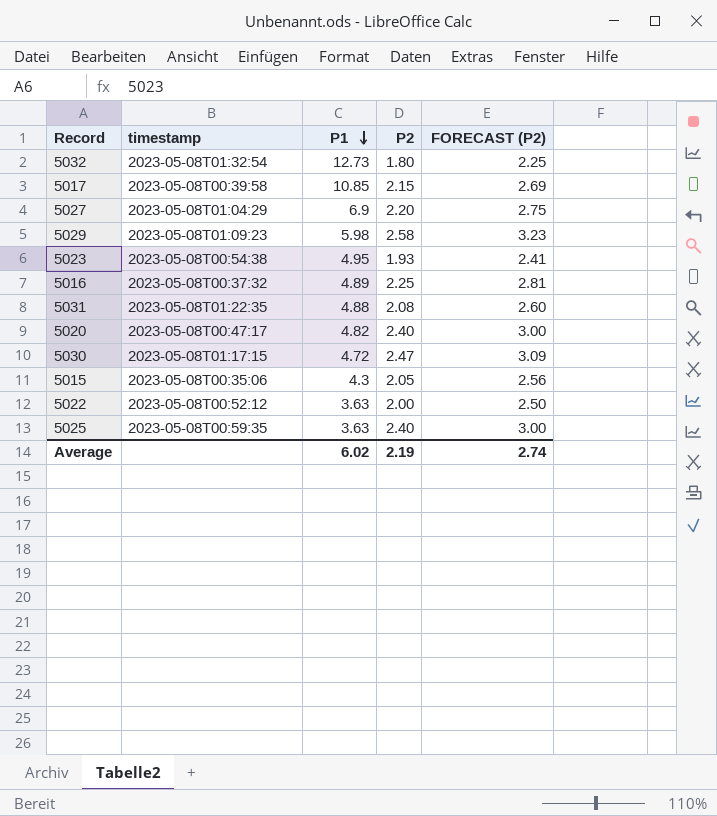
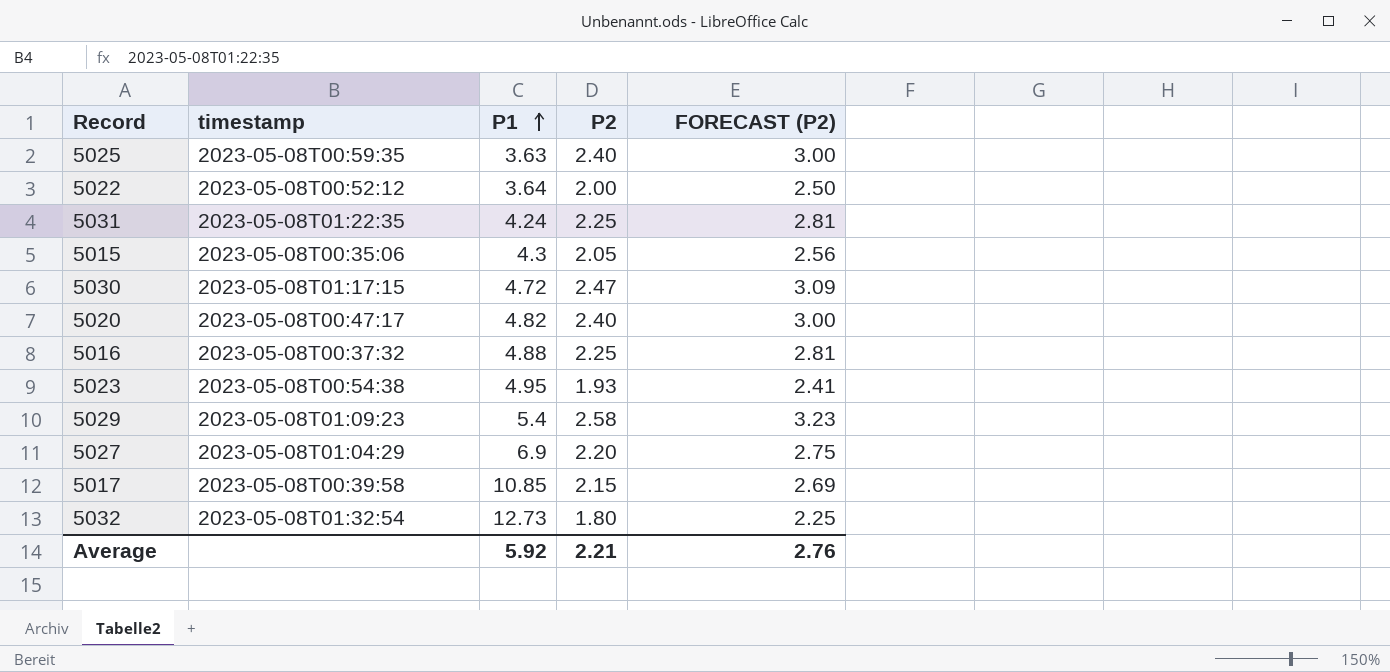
row order: P1 descending -> P1 ascending
5022 | P1: 3.63 -> 3.64
5031 | P1: 4.88 -> 4.24
5031 | P2: 2.08 -> 2.25
5031 | FORECAST (P2): 2.60 -> 2.81
5016 | P1: 4.89 -> 4.88
5029 | P1: 5.98 -> 5.4
Average | P1: 6.02 -> 5.92
Average | P2: 2.19 -> 2.21
Average | FORECAST (P2): 2.74 -> 2.76

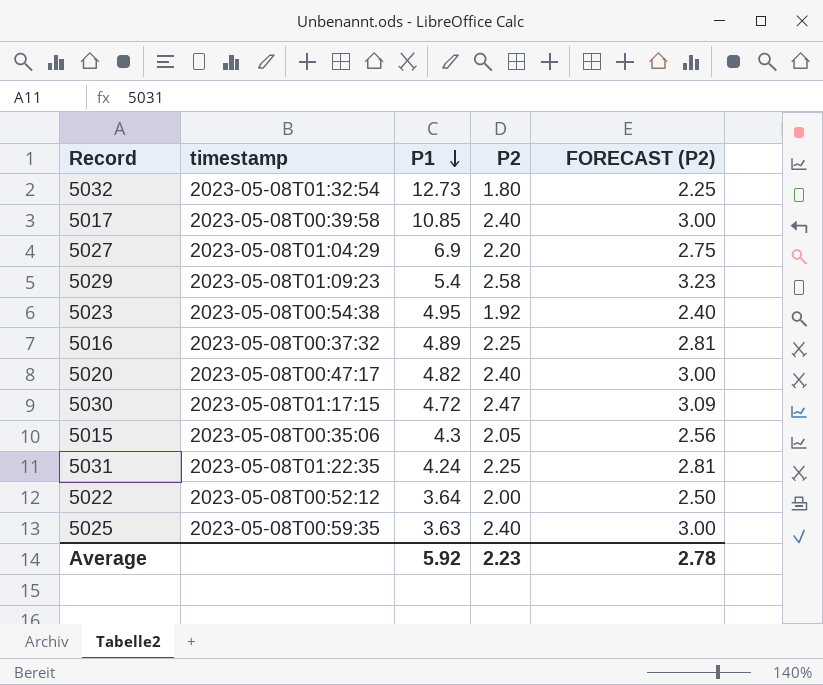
row order: P1 ascending -> P1 descending
5017 | P2: 2.15 -> 2.40
5017 | FORECAST (P2): 2.69 -> 3.00
5023 | P2: 1.93 -> 1.92
5023 | FORECAST (P2): 2.41 -> 2.40
5016 | P1: 4.88 -> 4.89
Average | P2: 2.21 -> 2.23
Average | FORECAST (P2): 2.76 -> 2.78

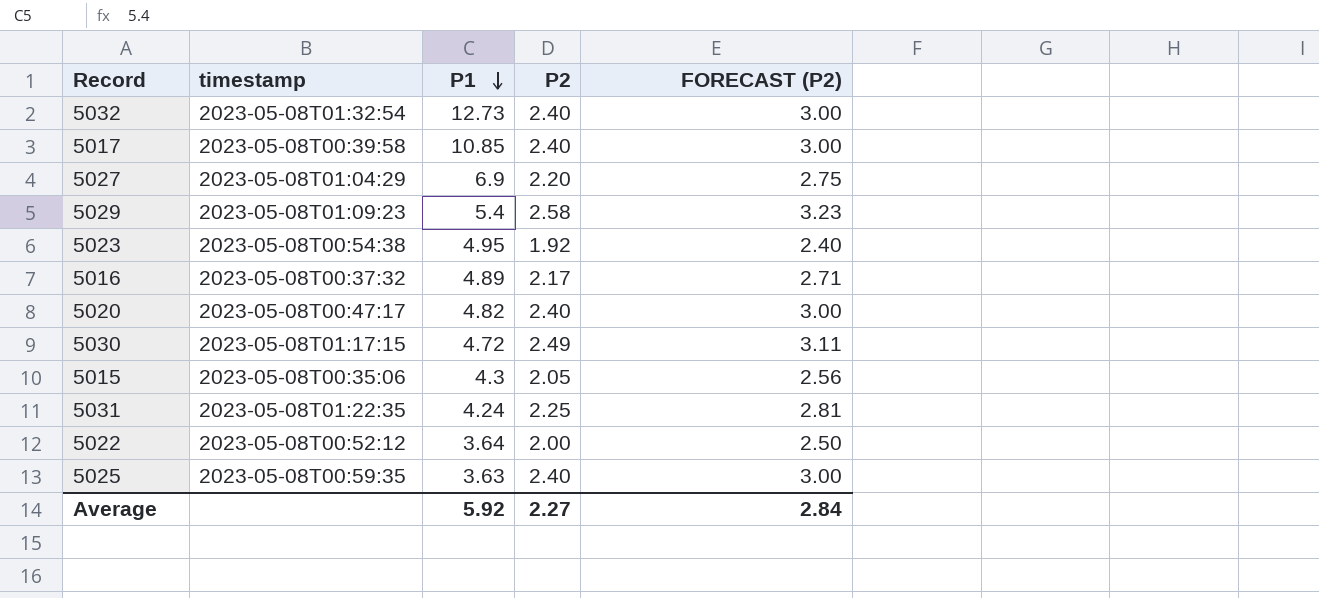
5032 | P2: 1.80 -> 2.40
5032 | FORECAST (P2): 2.25 -> 3.00
5016 | P2: 2.25 -> 2.17
5016 | FORECAST (P2): 2.81 -> 2.71
5030 | P2: 2.47 -> 2.49
5030 | FORECAST (P2): 3.09 -> 3.11
Average | P2: 2.23 -> 2.27
Average | FORECAST (P2): 2.78 -> 2.84

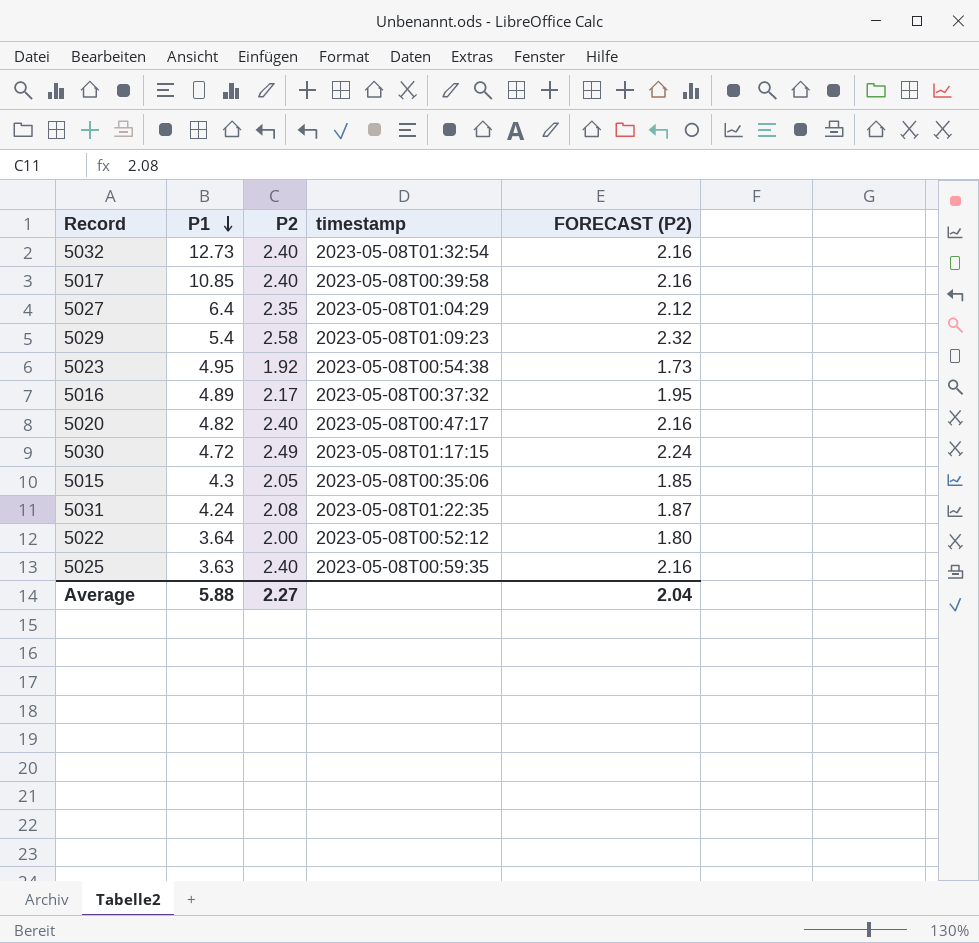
column timestamp | position: 2 -> 4
column FORECAST (P2) | formula: [P2] * 1.25 -> [P2] * 0.9
5027 | P1: 6.9 -> 6.4
5027 | P2: 2.20 -> 2.35
5031 | P2: 2.25 -> 2.08
Average | P1: 5.92 -> 5.88
Average | FORECAST (P2): 2.84 -> 2.04

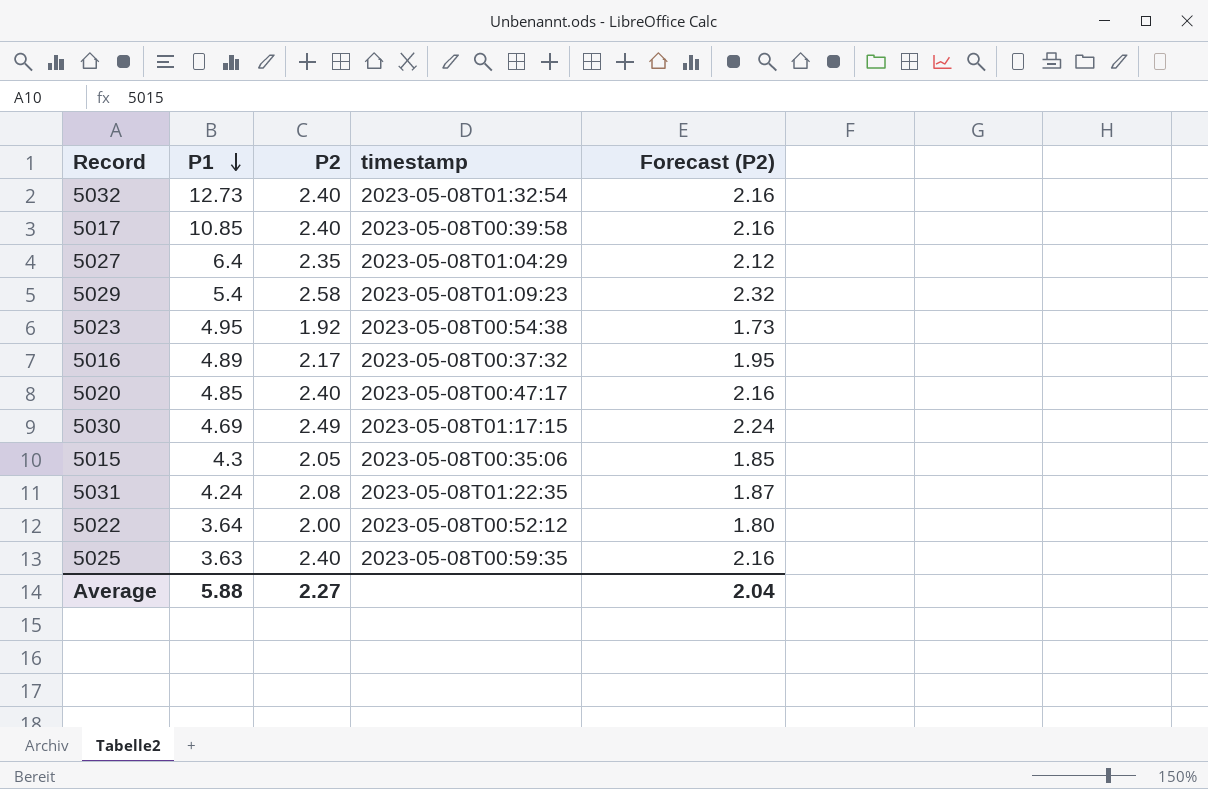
column name: FORECAST (P2) -> Forecast (P2)
5020 | P1: 4.82 -> 4.85
5030 | P1: 4.72 -> 4.69

